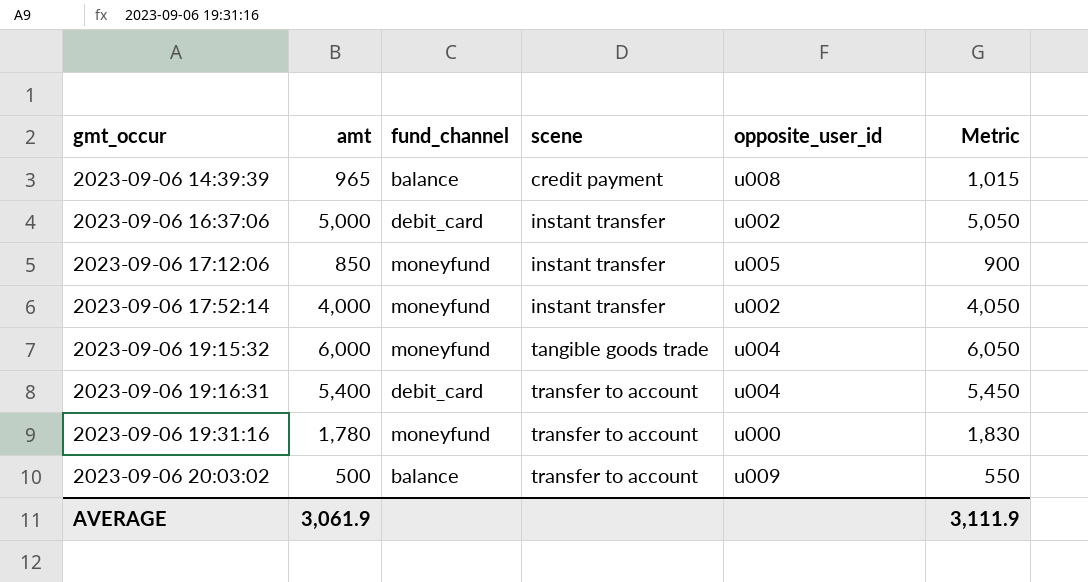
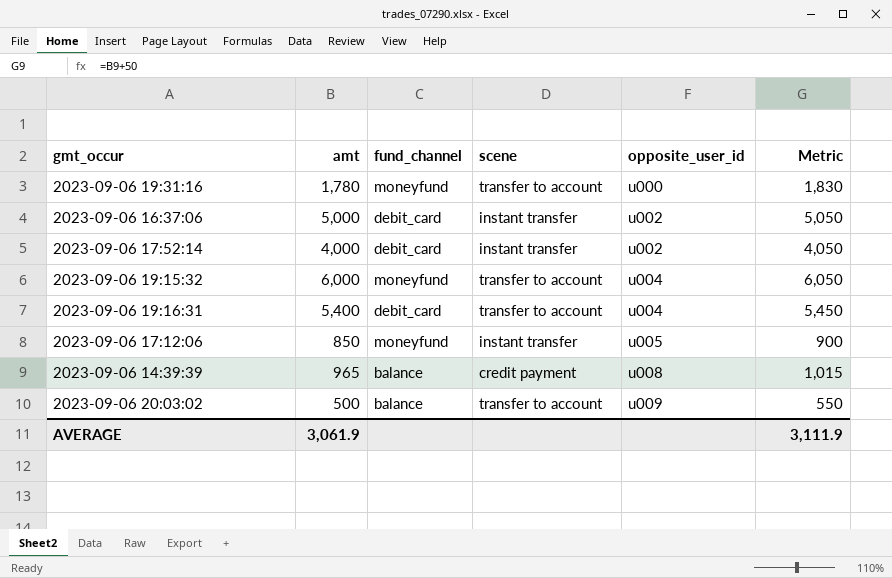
row order: gmt_occur ascending -> opposite_user_id ascending
2023-09-06 17:52:14 | fund_channel: moneyfund -> debit_card
2023-09-06 19:15:32 | scene: tangible goods trade -> transfer to account

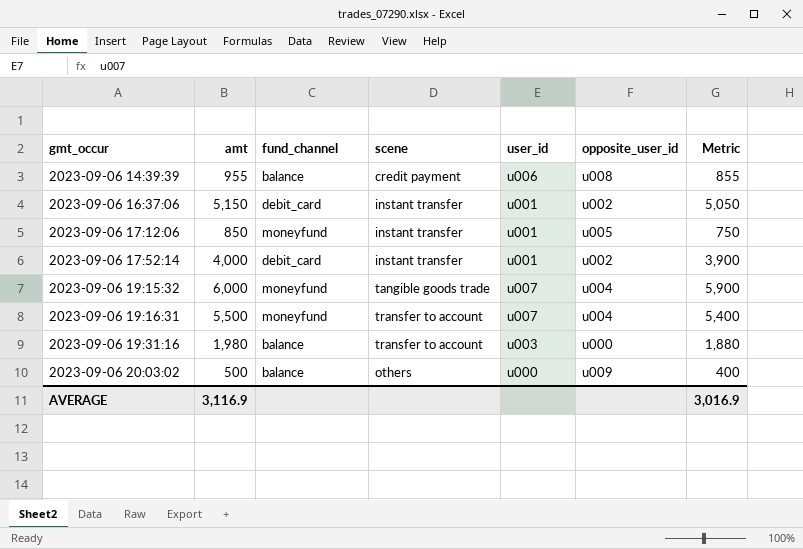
row order: opposite_user_id ascending -> gmt_occur ascending
column user_id | position: none -> 5
column Metric | formula: [amt] + 50 -> [amt] - 100
2023-09-06 14:39:39 | amt: 965 -> 955
2023-09-06 16:37:06 | amt: 5,000 -> 5,150
2023-09-06 19:15:32 | scene: transfer to account -> tangible goods trade
2023-09-06 19:16:31 | amt: 5,400 -> 5,500
2023-09-06 19:16:31 | fund_channel: debit_card -> moneyfund
2023-09-06 19:31:16 | amt: 1,780 -> 1,980
2023-09-06 19:31:16 | fund_channel: moneyfund -> balance
2023-09-06 20:03:02 | scene: transfer to account -> others
AVERAGE | amt: 3,061.9 -> 3,116.9
AVERAGE | Metric: 3,111.9 -> 3,016.9

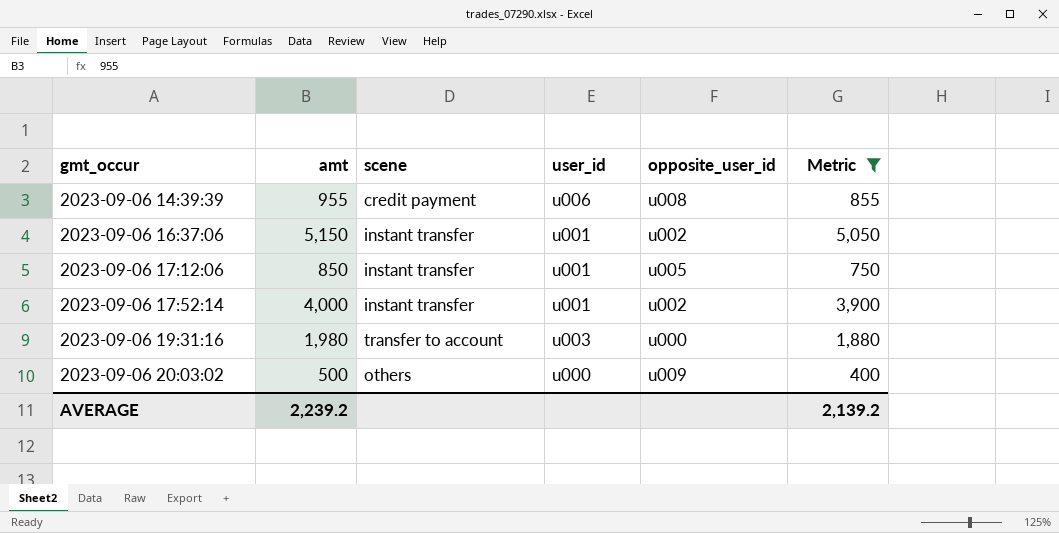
filter: none -> Metric <= 5,050
column fund_channel | position: 3 -> none
AVERAGE | amt: 3,116.9 -> 2,239.2
AVERAGE | Metric: 3,016.9 -> 2,139.2

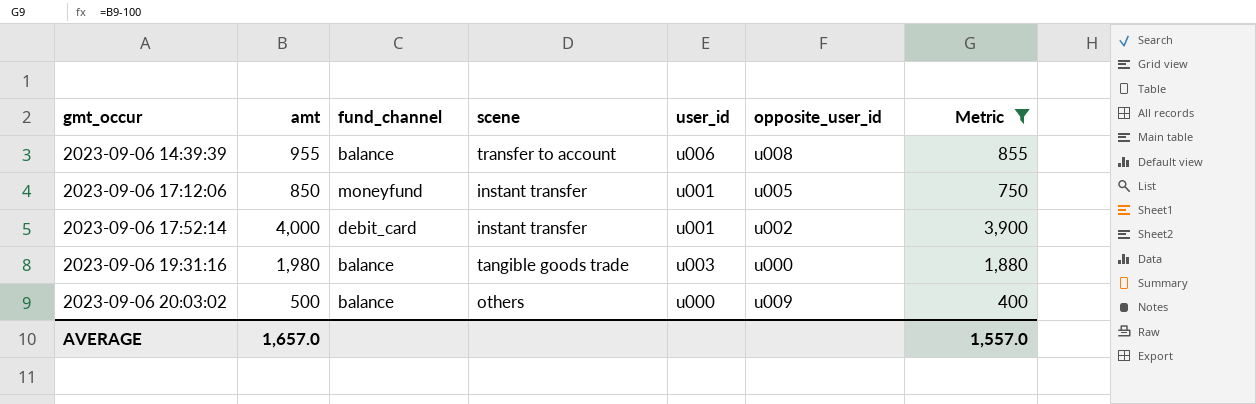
column fund_channel | position: none -> 3
row 2023-09-06 16:37:06: 5,150 | instant transfer | u001 | u002 | 5,050 -> none
2023-09-06 14:39:39 | scene: credit payment -> transfer to account
2023-09-06 19:31:16 | scene: transfer to account -> tangible goods trade
AVERAGE | amt: 2,239.2 -> 1,657.0
AVERAGE | Metric: 2,139.2 -> 1,557.0

